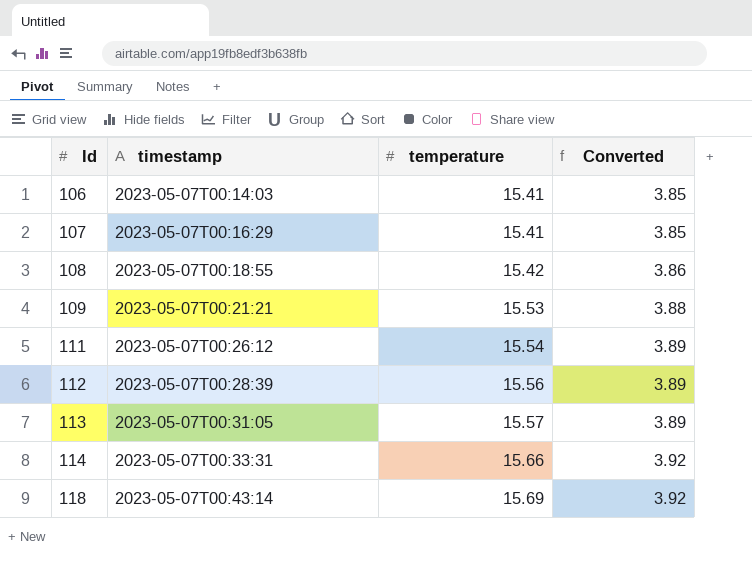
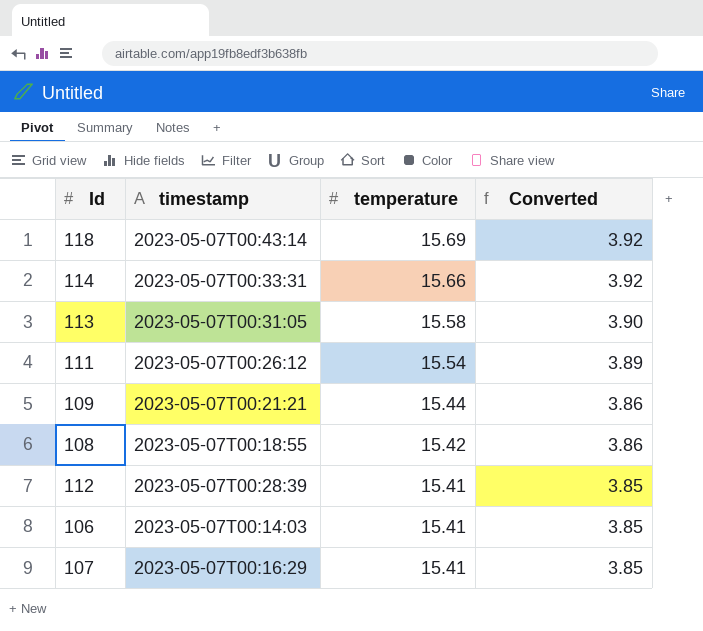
row order: Id ascending -> temperature descending
113 | temperature: 15.57 -> 15.58
113 | Converted: 3.89 -> 3.90
109 | temperature: 15.53 -> 15.44
109 | Converted: 3.88 -> 3.86
112 | temperature: 15.56 -> 15.41
112 | Converted: 3.89 -> 3.85

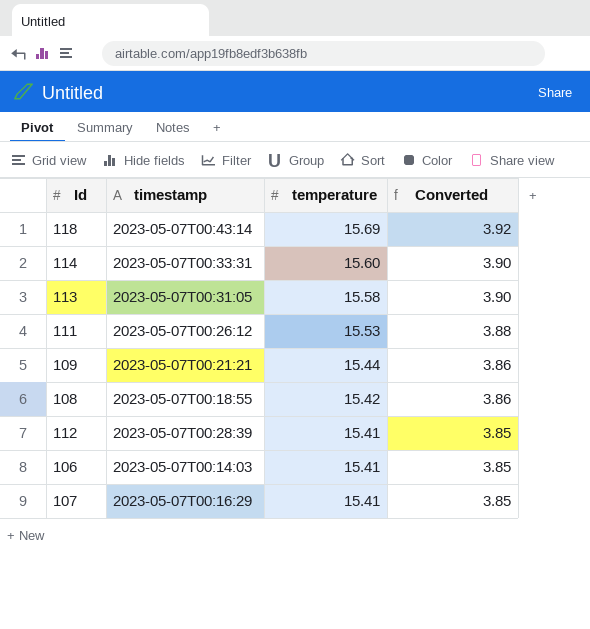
114 | temperature: 15.66 -> 15.60
114 | Converted: 3.92 -> 3.90
111 | temperature: 15.54 -> 15.53
111 | Converted: 3.89 -> 3.88

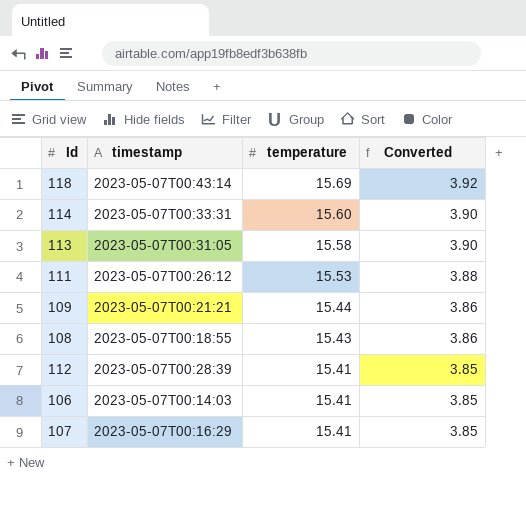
108 | temperature: 15.42 -> 15.43

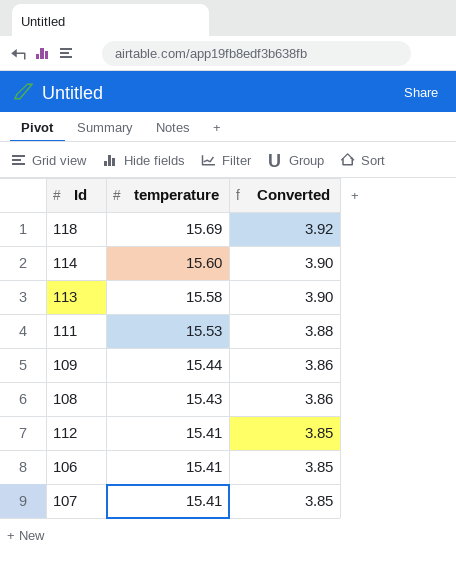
column timestamp | position: 2 -> none

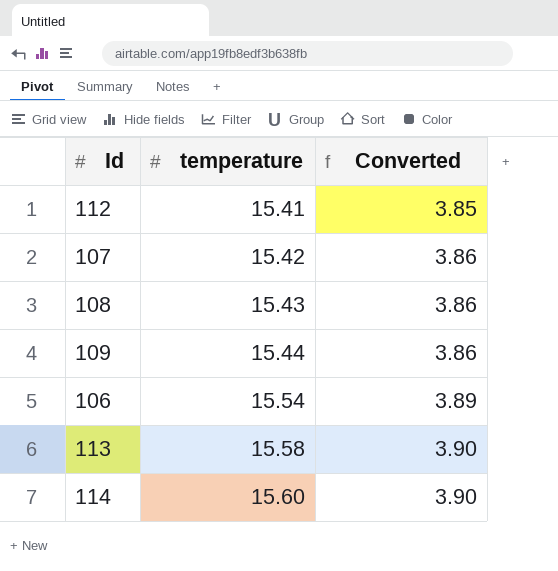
row order: temperature descending -> temperature ascending
row 118: 15.69 | 3.92 -> none
row 111: 15.53 | 3.88 -> none
107 | temperature: 15.41 -> 15.42
107 | Converted: 3.85 -> 3.86
106 | temperature: 15.41 -> 15.54
106 | Converted: 3.85 -> 3.89

